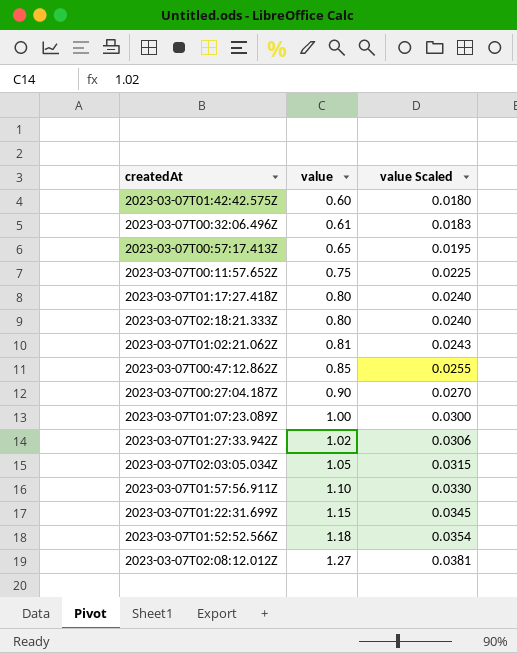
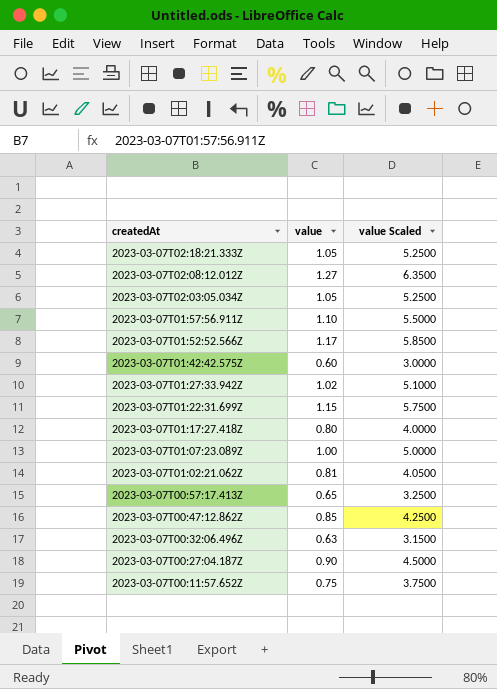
row order: value ascending -> createdAt descending
column value Scaled | formula: [value] * 0.03 -> [value] * 5
2023-03-07T02:18:21.333Z | value: 0.80 -> 1.05
2023-03-07T01:52:52.566Z | value: 1.18 -> 1.17
2023-03-07T00:32:06.496Z | value: 0.61 -> 0.63

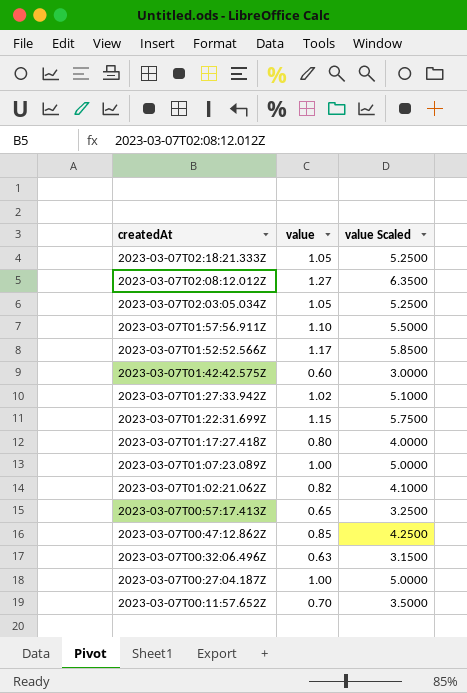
2023-03-07T01:02:21.062Z | value: 0.81 -> 0.82
2023-03-07T01:02:21.062Z | value Scaled: 4.0500 -> 4.1000
2023-03-07T00:27:04.187Z | value: 0.90 -> 1.00
2023-03-07T00:27:04.187Z | value Scaled: 4.5000 -> 5.0000
2023-03-07T00:11:57.652Z | value: 0.75 -> 0.70
2023-03-07T00:11:57.652Z | value Scaled: 3.7500 -> 3.5000

